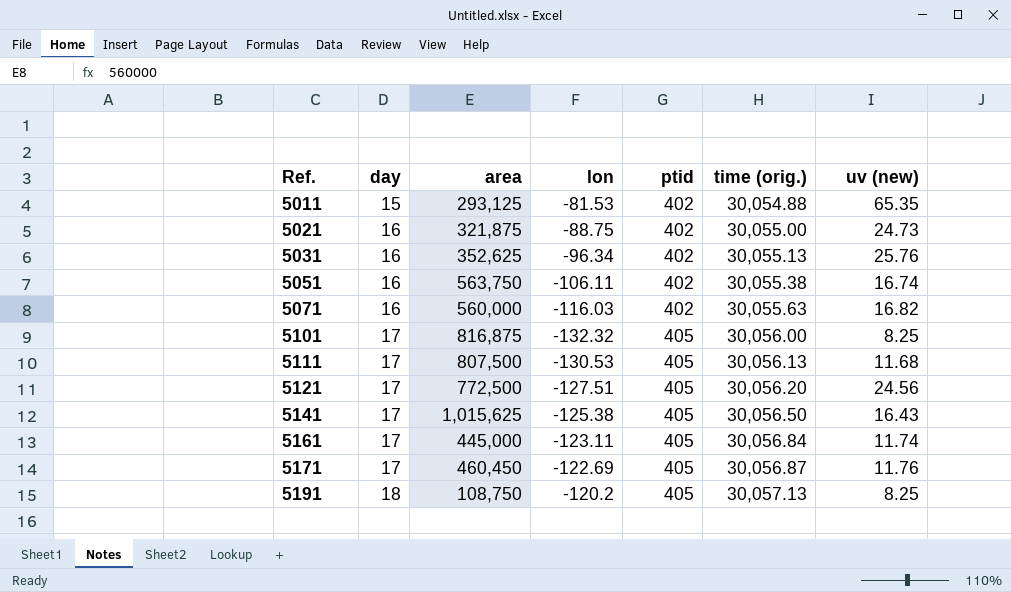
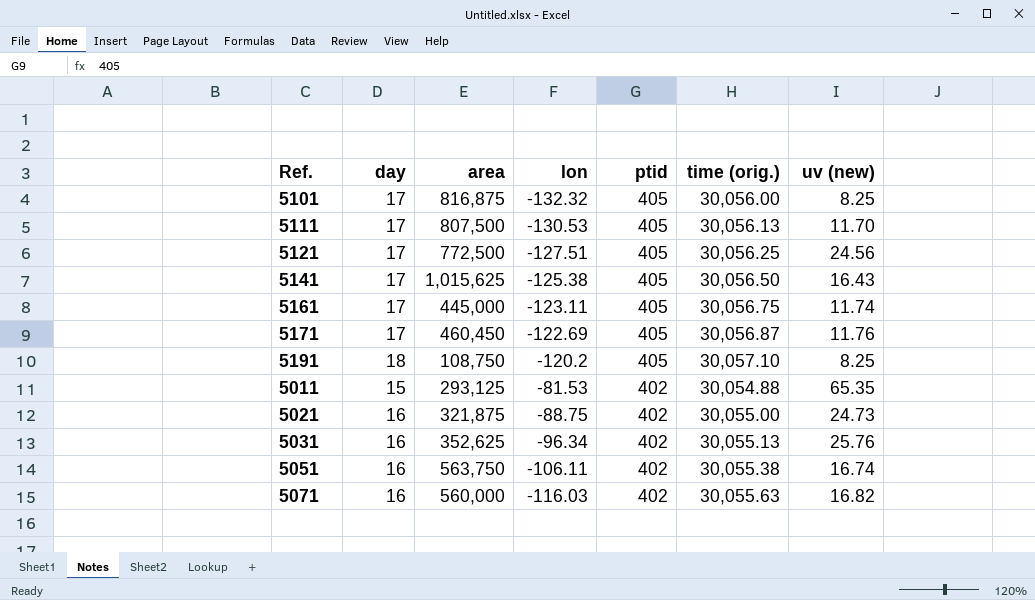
row order: Ref. ascending -> ptid descending
5111 | uv (new): 11.68 -> 11.70
5121 | time (orig.): 30,056.20 -> 30,056.25
5161 | time (orig.): 30,056.84 -> 30,056.75
5191 | time (orig.): 30,057.13 -> 30,057.10

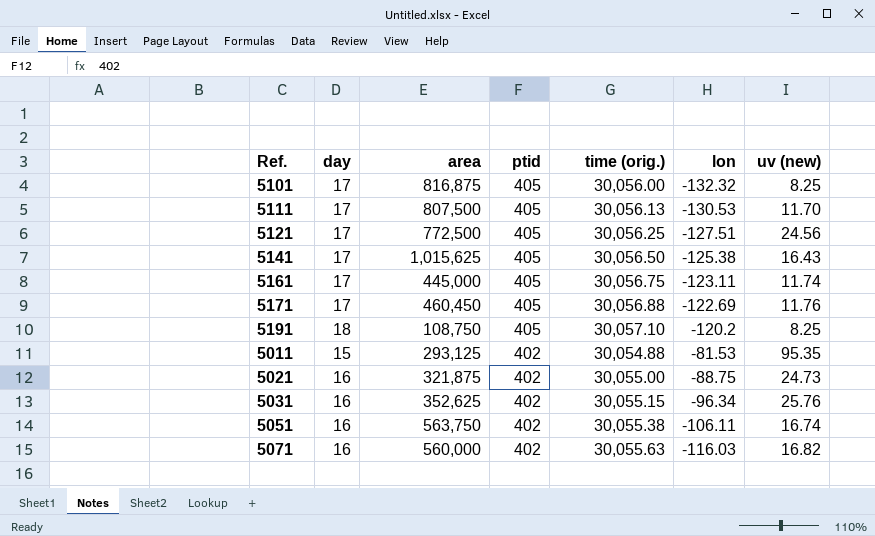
column lon | position: 4 -> 6
5171 | time (orig.): 30,056.87 -> 30,056.88
5011 | uv (new): 65.35 -> 95.35
5031 | time (orig.): 30,055.13 -> 30,055.15

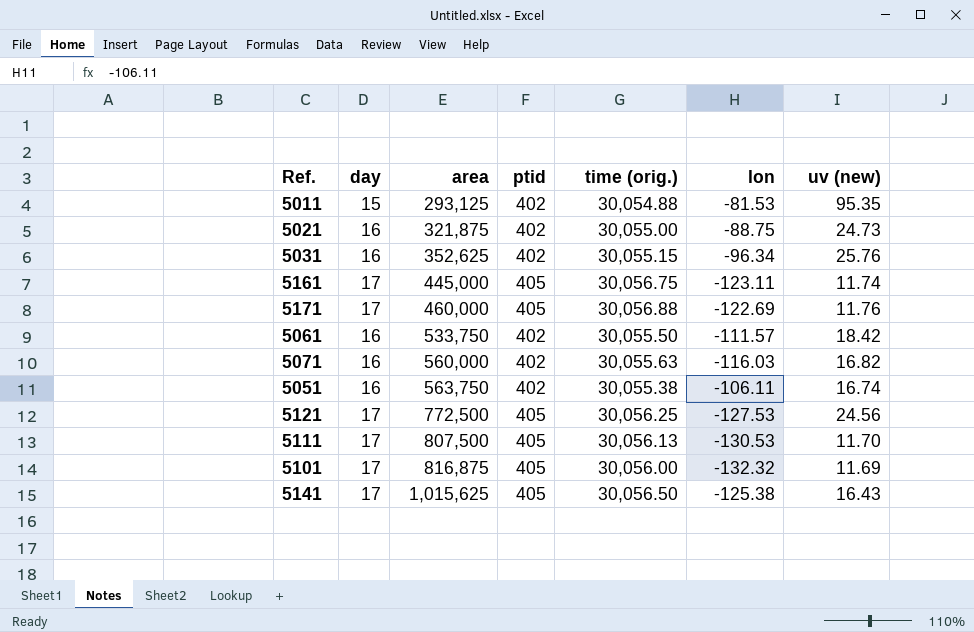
row order: ptid descending -> area ascending
row 5191: 18 | 108,750 | 405 | 30,057.10 | -120.2 | 8.25 -> none
5171 | area: 460,450 -> 460,000
row 5061: none -> 16 | 533,750 | 402 | 30,055.50 | -111.57 | 18.42
5121 | lon: -127.51 -> -127.53
5101 | uv (new): 8.25 -> 11.69

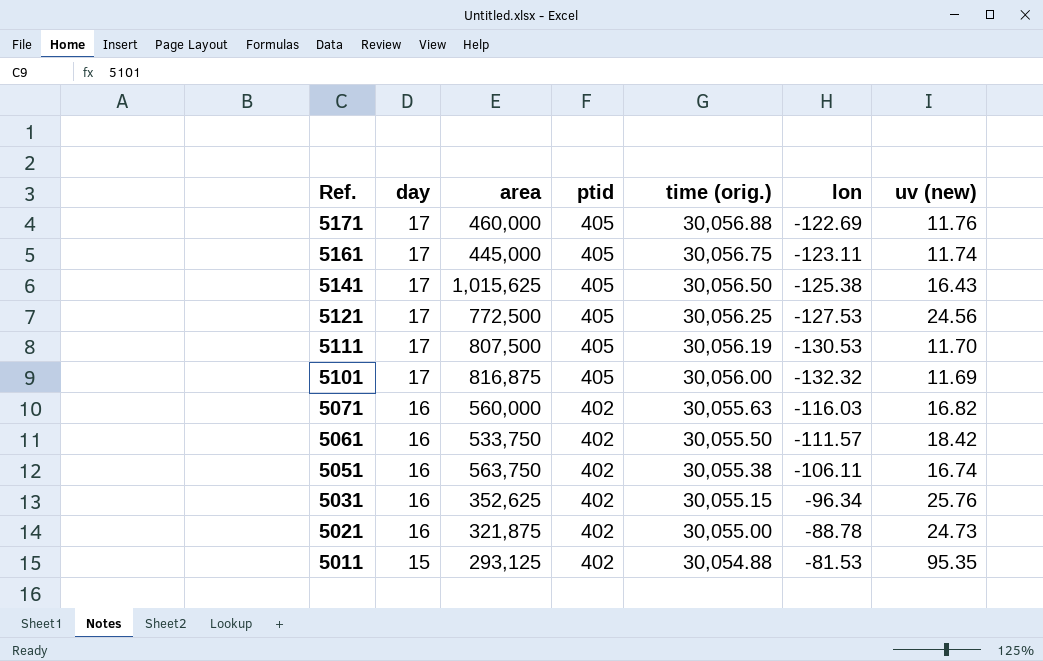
row order: area ascending -> Ref. descending
5111 | time (orig.): 30,056.13 -> 30,056.19
5021 | lon: -88.75 -> -88.78

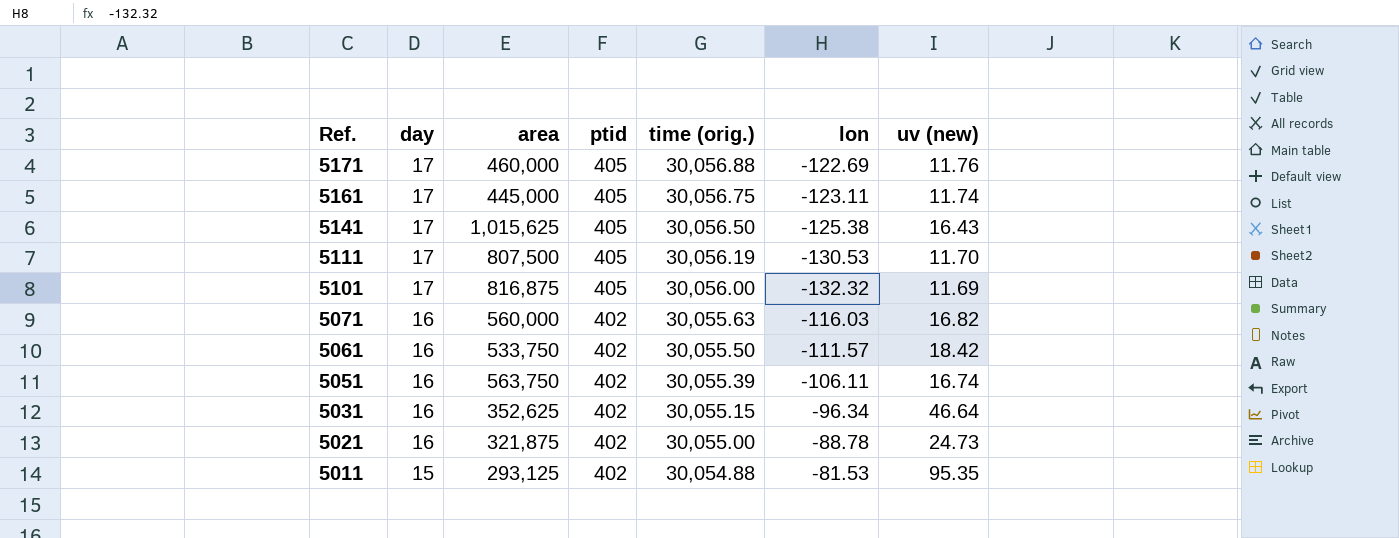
row 5121: 17 | 772,500 | 405 | 30,056.25 | -127.53 | 24.56 -> none
5051 | time (orig.): 30,055.38 -> 30,055.39
5031 | uv (new): 25.76 -> 46.64

